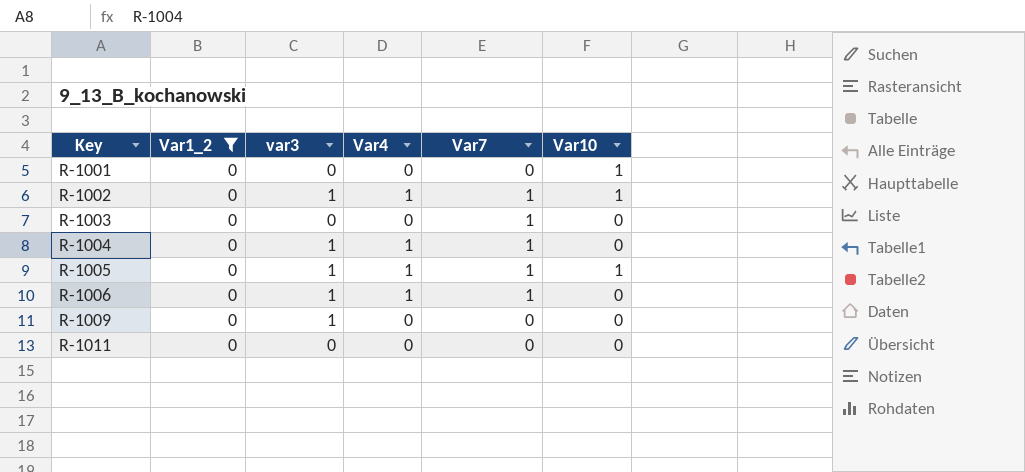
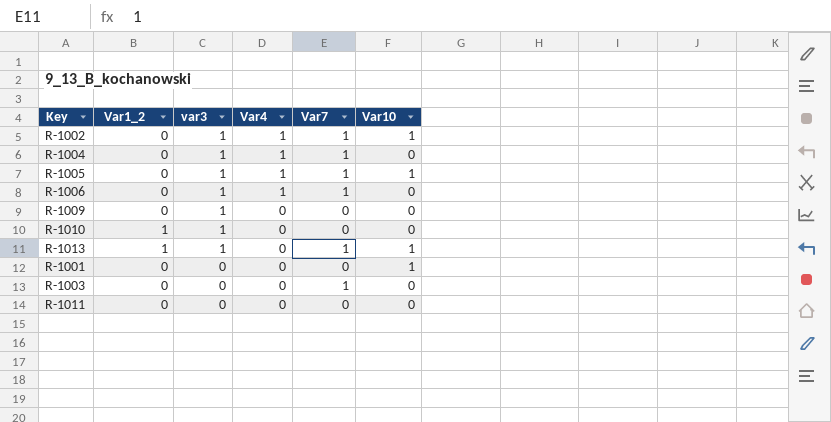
filter: Var1_2 = 0 -> none
row order: Key ascending -> var3 descending

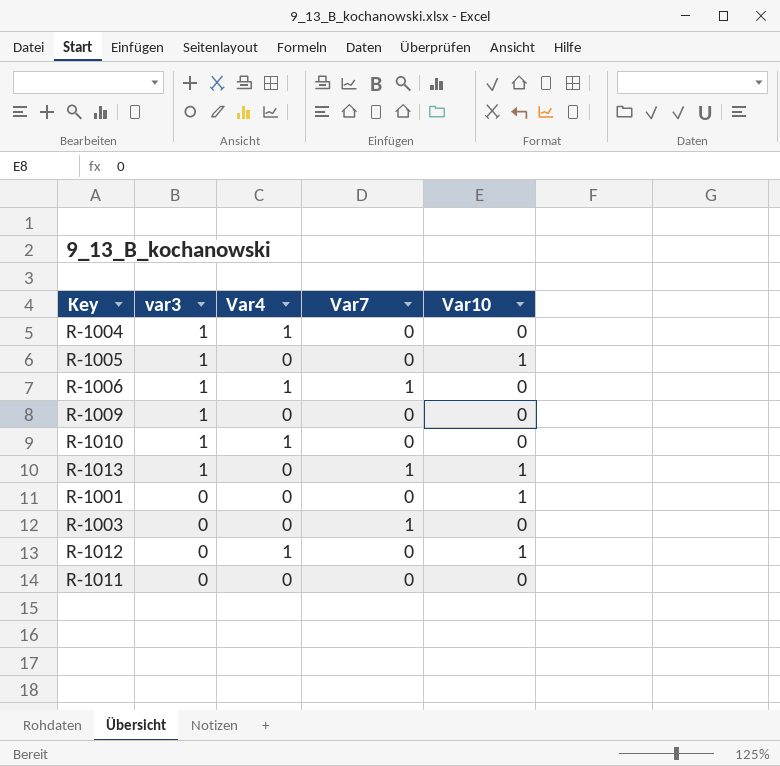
column Var1_2 | position: 2 -> none
row R-1002: 0 | 1 | 1 | 1 | 1 -> none
R-1004 | Var7: 1 -> 0
R-1005 | Var4: 1 -> 0
R-1005 | Var7: 1 -> 0
R-1010 | Var4: 0 -> 1
row R-1012: none -> 0 | 1 | 0 | 1

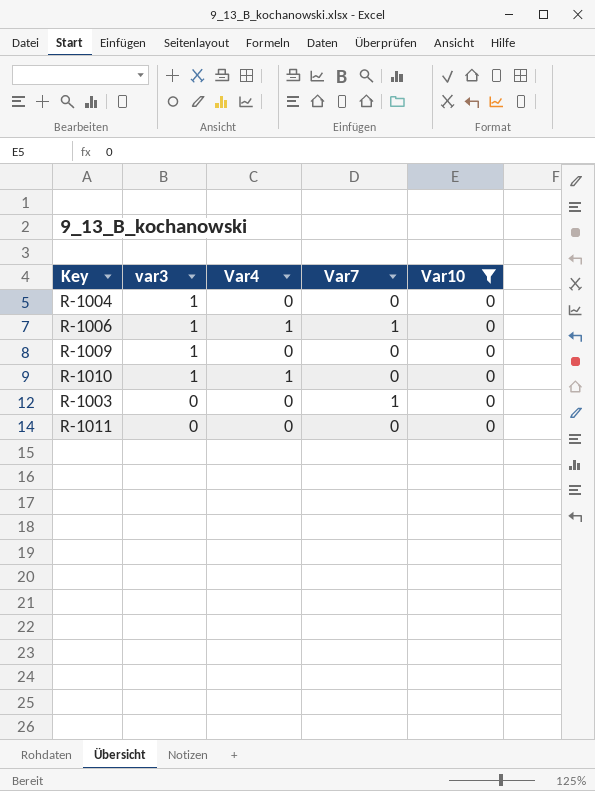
filter: none -> Var10 = 0
R-1004 | Var4: 1 -> 0

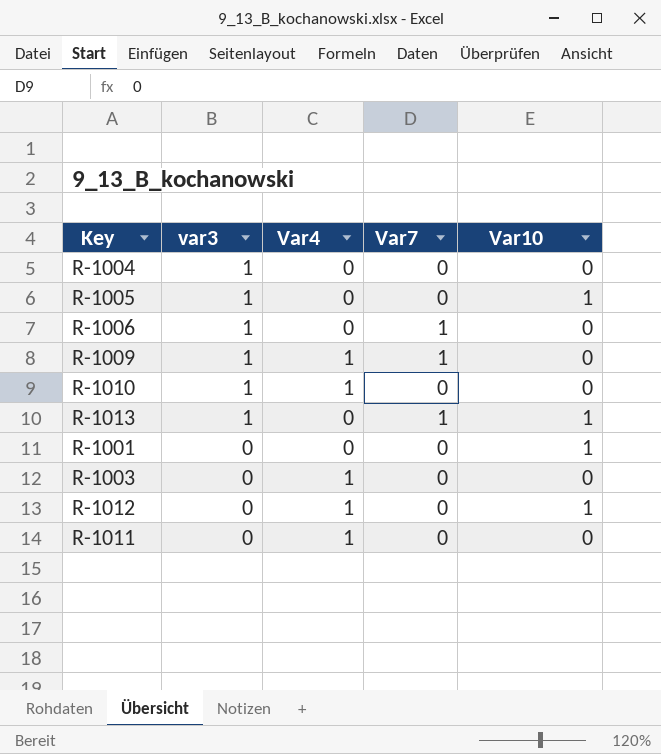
filter: Var10 = 0 -> none
R-1006 | Var4: 1 -> 0
R-1009 | Var4: 0 -> 1
R-1009 | Var7: 0 -> 1
R-1003 | Var4: 0 -> 1
R-1003 | Var7: 1 -> 0
R-1011 | Var4: 0 -> 1

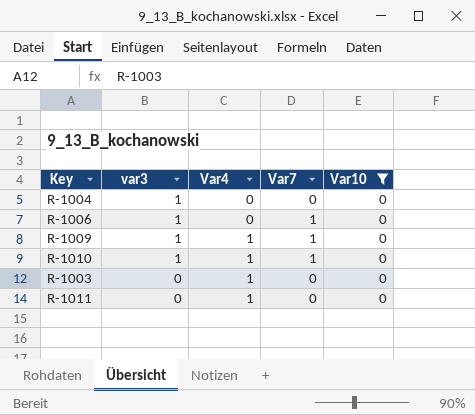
filter: none -> Var10 = 0
R-1010 | Var7: 0 -> 1

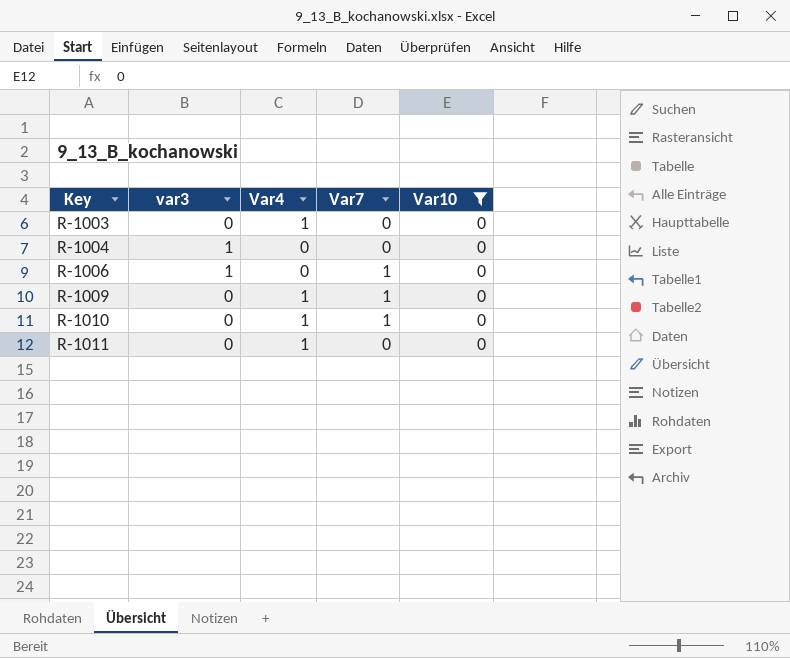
row order: var3 descending -> Key ascending
R-1009 | var3: 1 -> 0
R-1010 | var3: 1 -> 0

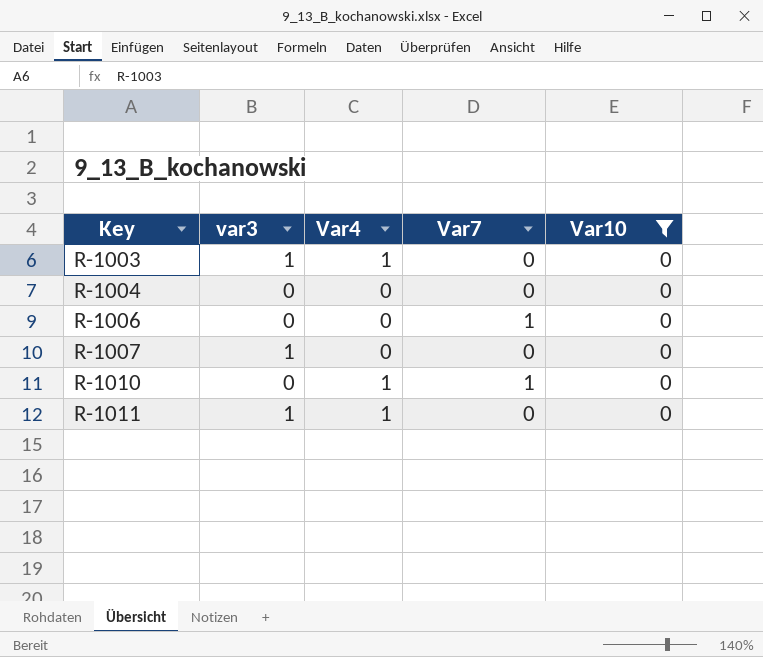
row R-1009: 0 | 1 | 1 | 0 -> none
R-1003 | var3: 0 -> 1
R-1004 | var3: 1 -> 0
R-1006 | var3: 1 -> 0
row R-1007: none -> 1 | 0 | 0 | 0
R-1011 | var3: 0 -> 1

